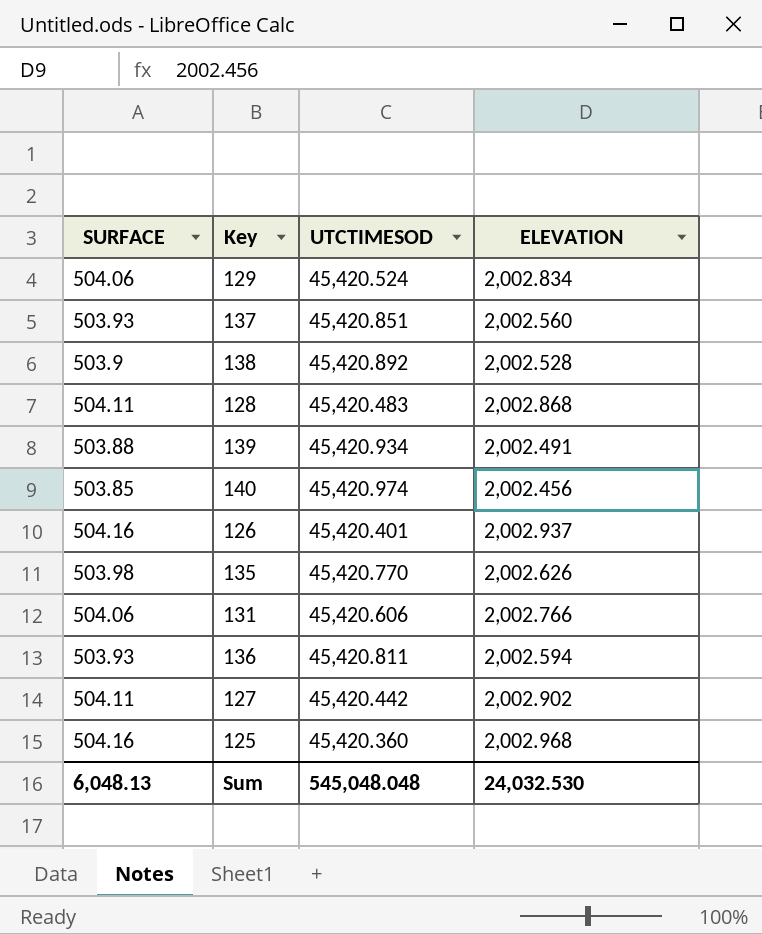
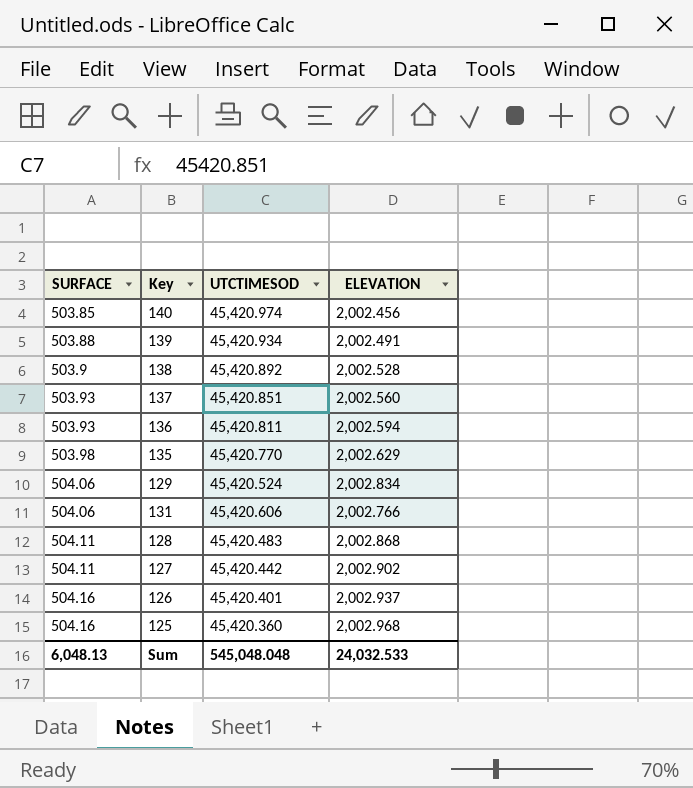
row order: none -> SURFACE ascending
135 | ELEVATION: 2,002.626 -> 2,002.629
Sum | ELEVATION: 24,032.530 -> 24,032.533

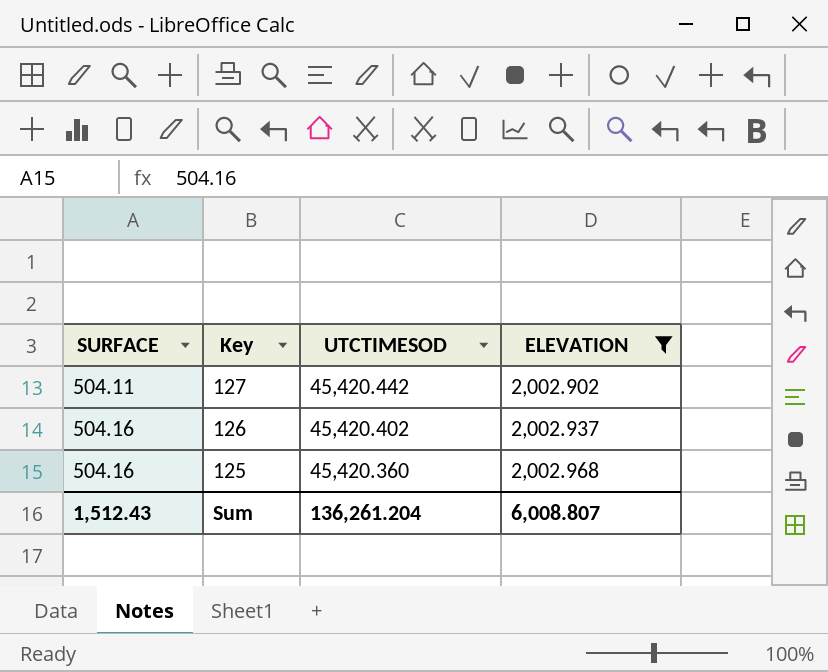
filter: none -> ELEVATION >= 2,002.902
126 | UTCTIMESOD: 45,420.401 -> 45,420.402
Sum | SURFACE: 6,048.13 -> 1,512.43
Sum | UTCTIMESOD: 545,048.048 -> 136,261.204
Sum | ELEVATION: 24,032.533 -> 6,008.807

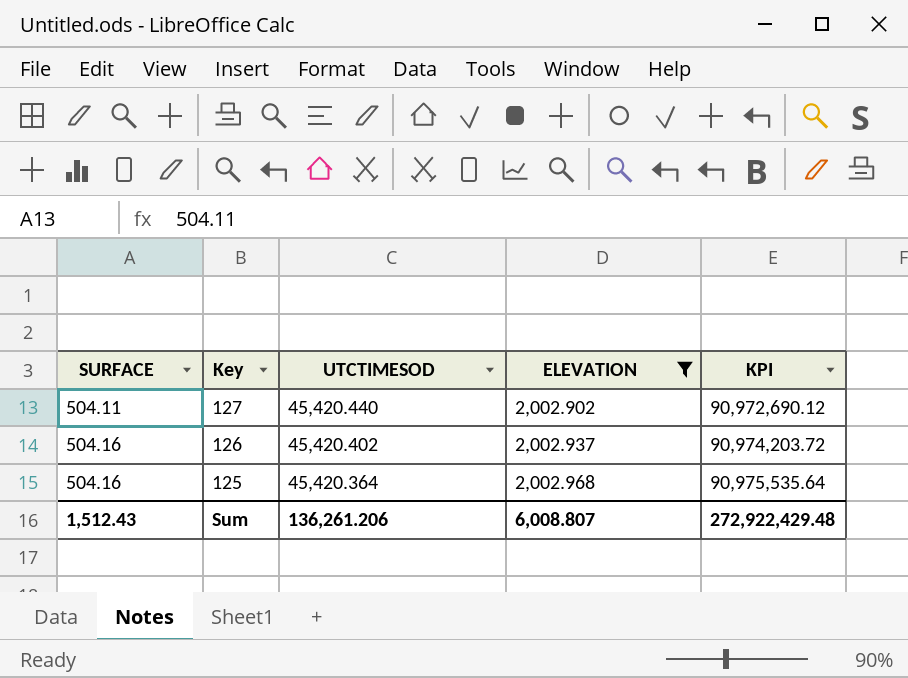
column KPI | formula: none -> [UTCTIMESOD] * [ELEVATION]
127 | UTCTIMESOD: 45,420.442 -> 45,420.440
125 | UTCTIMESOD: 45,420.360 -> 45,420.364
Sum | UTCTIMESOD: 136,261.204 -> 136,261.206

